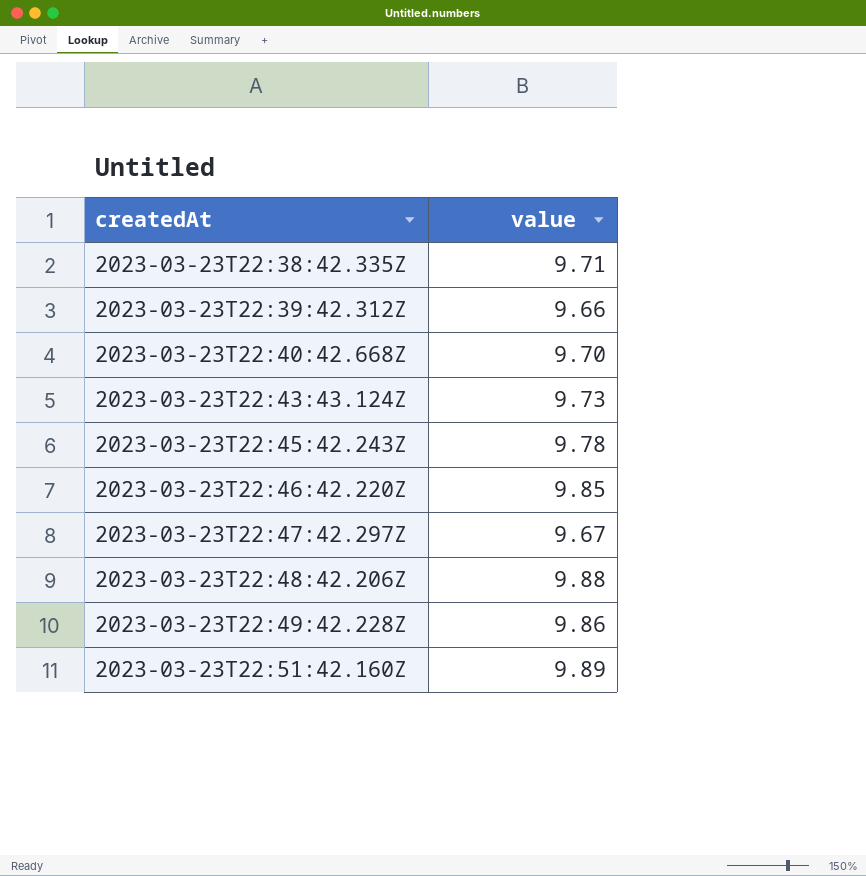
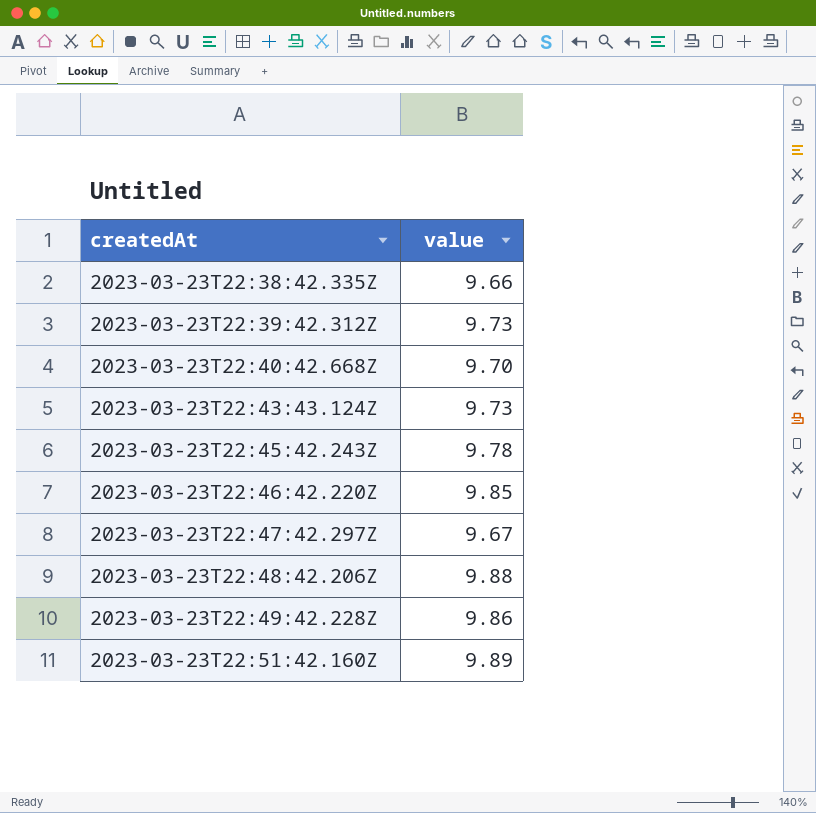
2023-03-23T22:38:42.335Z | value: 9.71 -> 9.66
2023-03-23T22:39:42.312Z | value: 9.66 -> 9.73

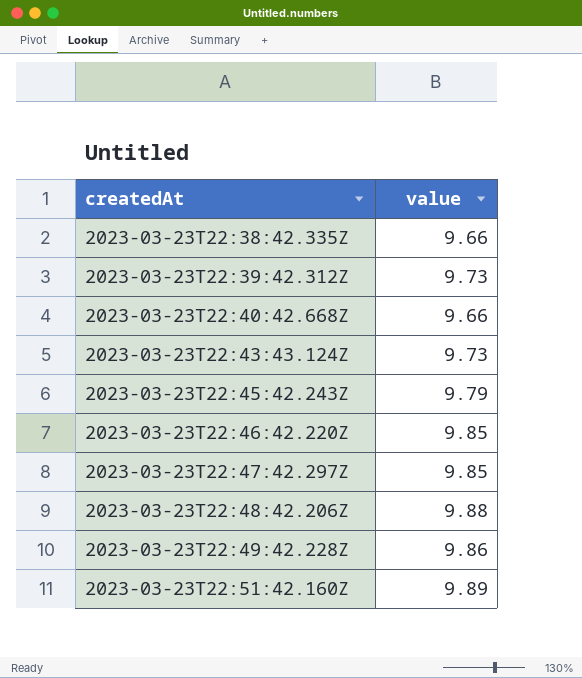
2023-03-23T22:40:42.668Z | value: 9.70 -> 9.66
2023-03-23T22:45:42.243Z | value: 9.78 -> 9.79
2023-03-23T22:47:42.297Z | value: 9.67 -> 9.85

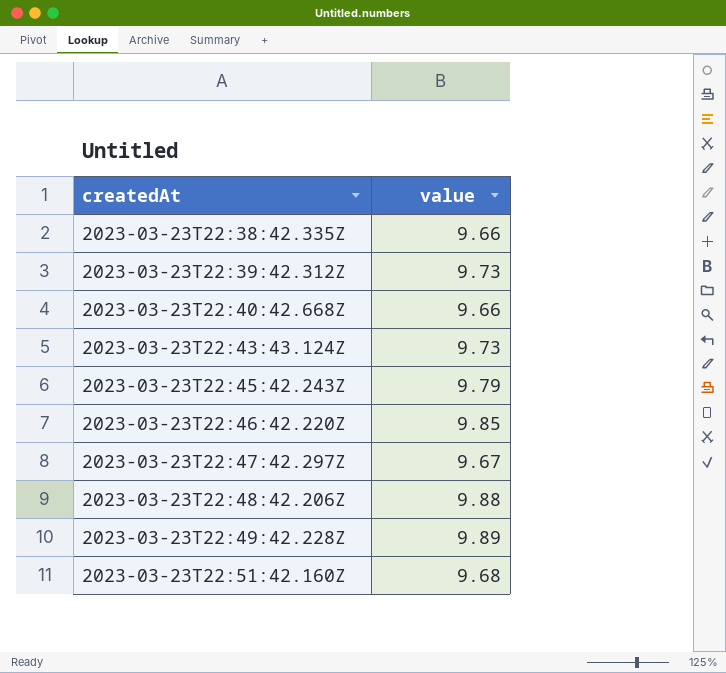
2023-03-23T22:47:42.297Z | value: 9.85 -> 9.67
2023-03-23T22:49:42.228Z | value: 9.86 -> 9.89
2023-03-23T22:51:42.160Z | value: 9.89 -> 9.68

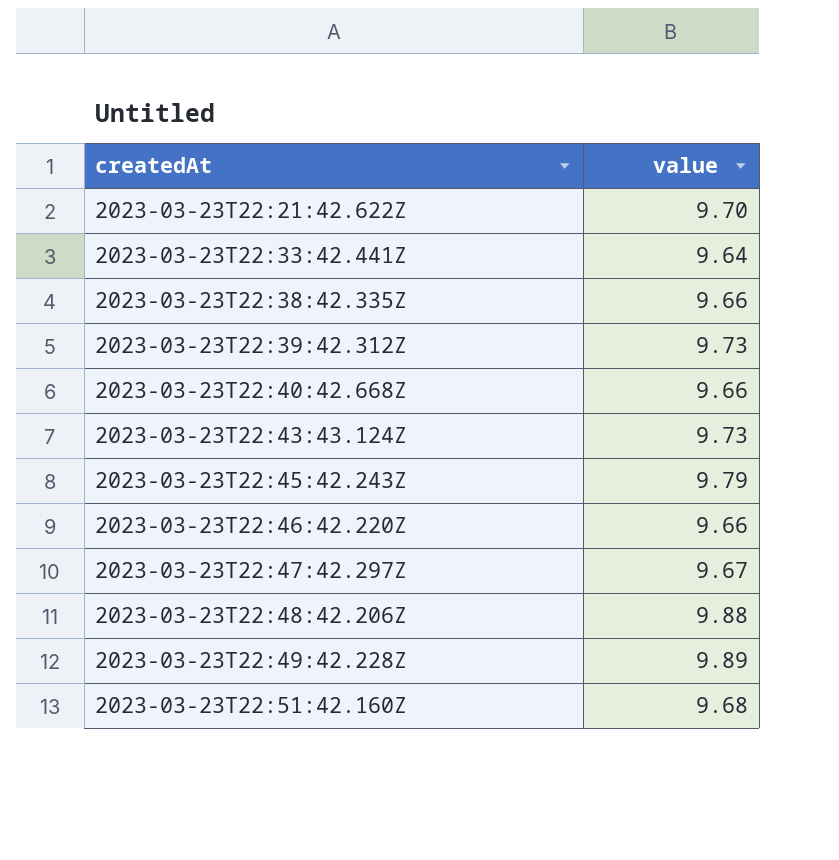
row 2023-03-23T22:21:42.622Z: none -> 9.70
row 2023-03-23T22:33:42.441Z: none -> 9.64
2023-03-23T22:46:42.220Z | value: 9.85 -> 9.66

